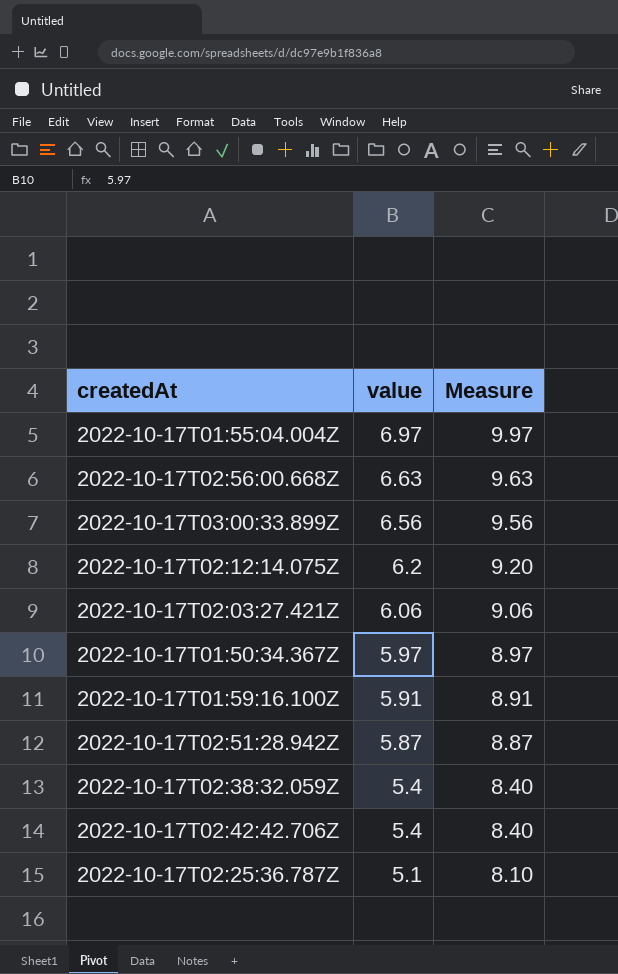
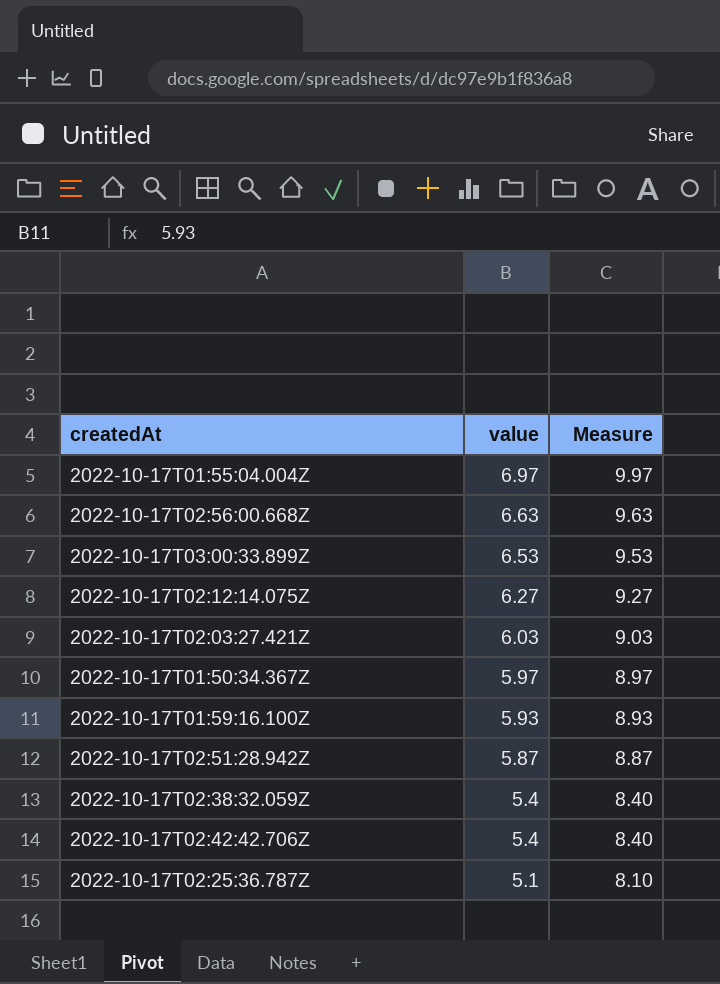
2022-10-17T03:00:33.899Z | value: 6.56 -> 6.53
2022-10-17T03:00:33.899Z | Measure: 9.56 -> 9.53
2022-10-17T02:12:14.075Z | value: 6.2 -> 6.27
2022-10-17T02:12:14.075Z | Measure: 9.20 -> 9.27
2022-10-17T02:03:27.421Z | value: 6.06 -> 6.03
2022-10-17T02:03:27.421Z | Measure: 9.06 -> 9.03
2022-10-17T01:59:16.100Z | value: 5.91 -> 5.93
2022-10-17T01:59:16.100Z | Measure: 8.91 -> 8.93

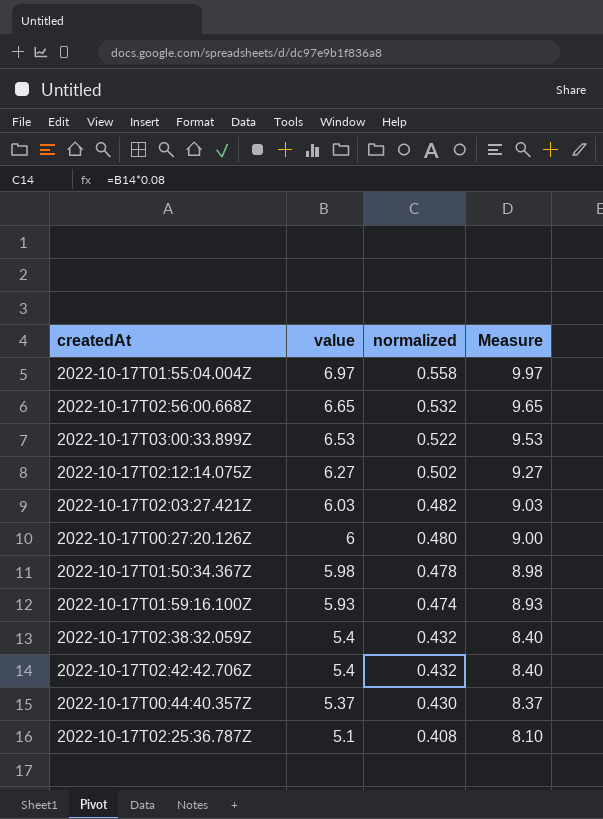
column normalized | formula: none -> [value] * 0.08
row 2022-10-17T02:51:28.942Z: 5.87 | 8.87 -> none
2022-10-17T02:56:00.668Z | value: 6.63 -> 6.65
2022-10-17T02:56:00.668Z | Measure: 9.63 -> 9.65
row 2022-10-17T00:27:20.126Z: none -> 6 | 0.480 | 9.00
2022-10-17T01:50:34.367Z | value: 5.97 -> 5.98
2022-10-17T01:50:34.367Z | Measure: 8.97 -> 8.98
row 2022-10-17T00:44:40.357Z: none -> 5.37 | 0.430 | 8.37

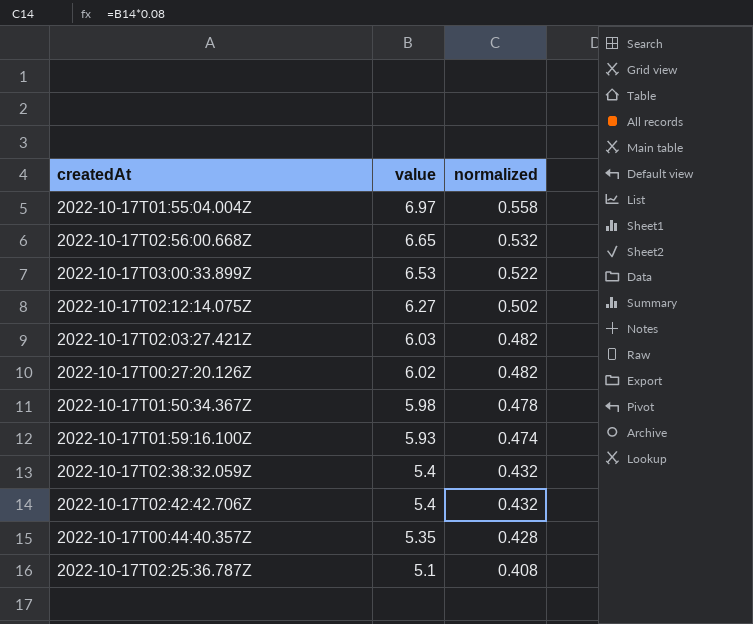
column Measure | formula: [value] + 3 -> none
2022-10-17T00:27:20.126Z | value: 6 -> 6.02
2022-10-17T00:27:20.126Z | normalized: 0.480 -> 0.482
2022-10-17T00:44:40.357Z | value: 5.37 -> 5.35
2022-10-17T00:44:40.357Z | normalized: 0.430 -> 0.428

